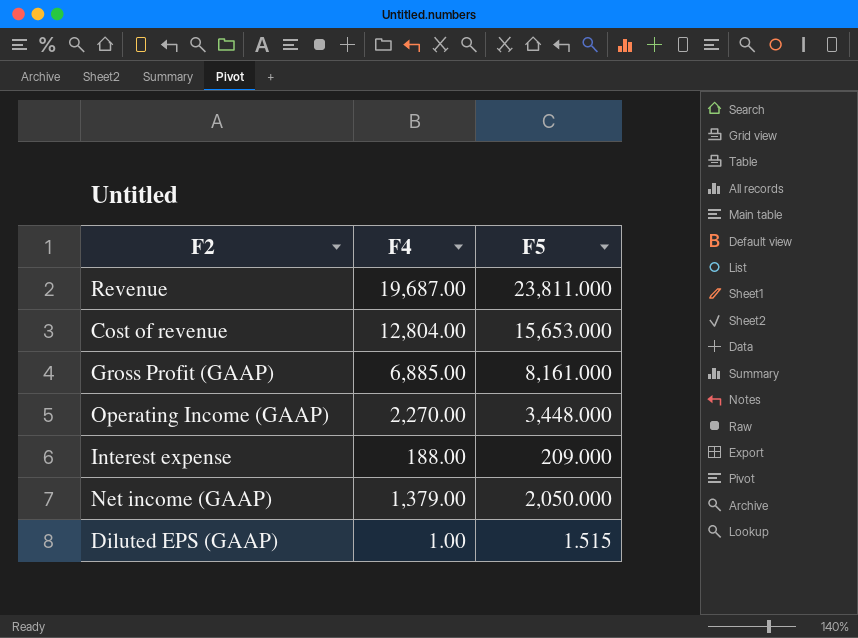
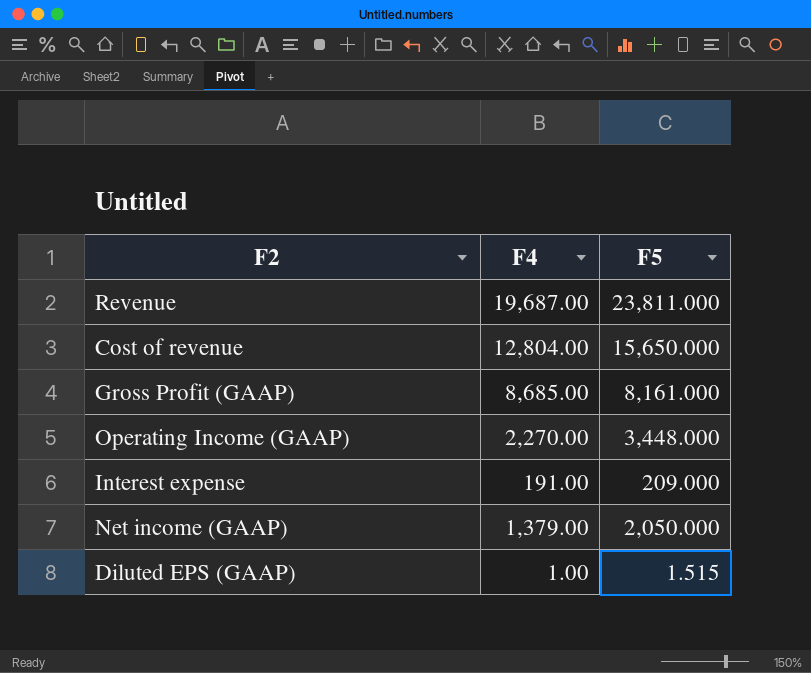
Cost of revenue | F5: 15,653.000 -> 15,650.000
Gross Profit (GAAP) | F4: 6,885.00 -> 8,685.00
Interest expense | F4: 188.00 -> 191.00

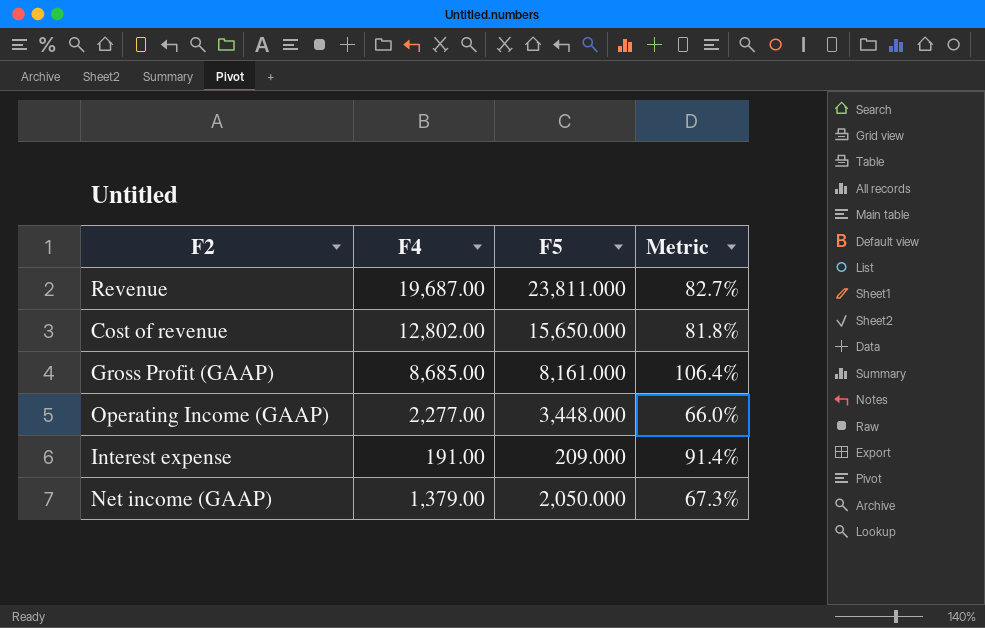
column Metric | formula: none -> [F4] / [F5]
row Diluted EPS (GAAP): 1.00 | 1.515 -> none
Cost of revenue | F4: 12,804.00 -> 12,802.00
Operating Income (GAAP) | F4: 2,270.00 -> 2,277.00

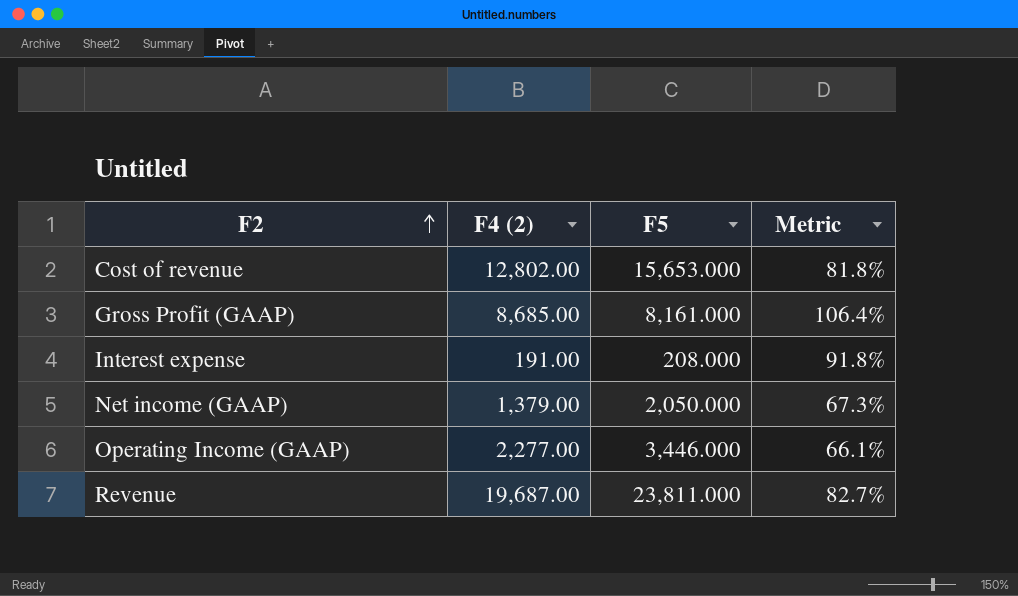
row order: none -> F2 ascending
column name: F4 -> F4 (2)
Cost of revenue | F5: 15,650.000 -> 15,653.000
Interest expense | F5: 209.000 -> 208.000
Interest expense | Metric: 91.4% -> 91.8%
Operating Income (GAAP) | F5: 3,448.000 -> 3,446.000
Operating Income (GAAP) | Metric: 66.0% -> 66.1%

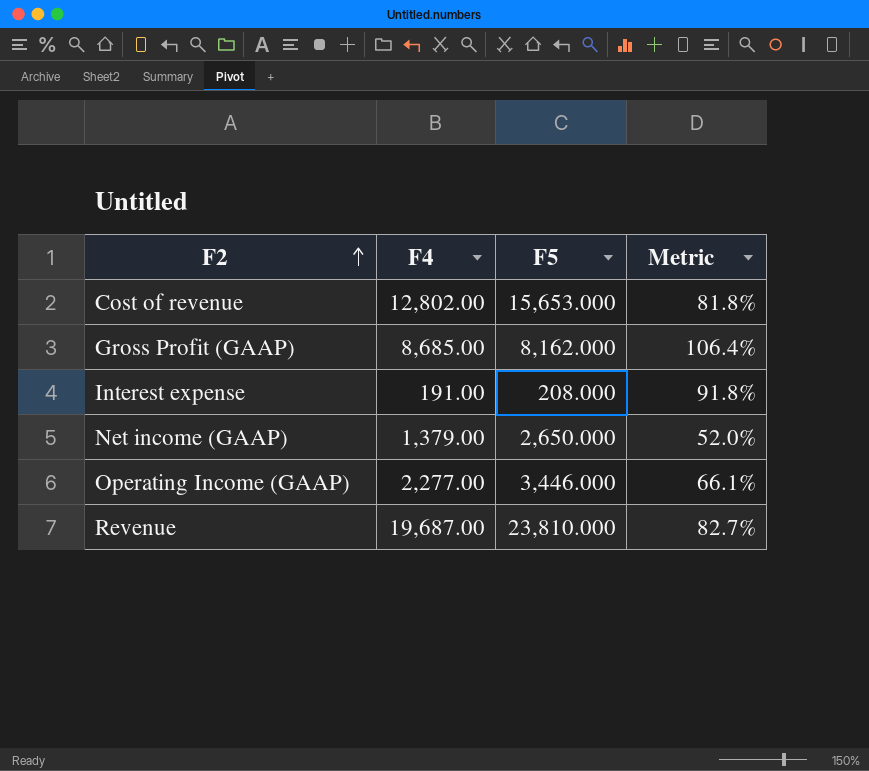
column name: F4 (2) -> F4
Gross Profit (GAAP) | F5: 8,161.000 -> 8,162.000
Net income (GAAP) | F5: 2,050.000 -> 2,650.000
Net income (GAAP) | Metric: 67.3% -> 52.0%
Revenue | F5: 23,811.000 -> 23,810.000

